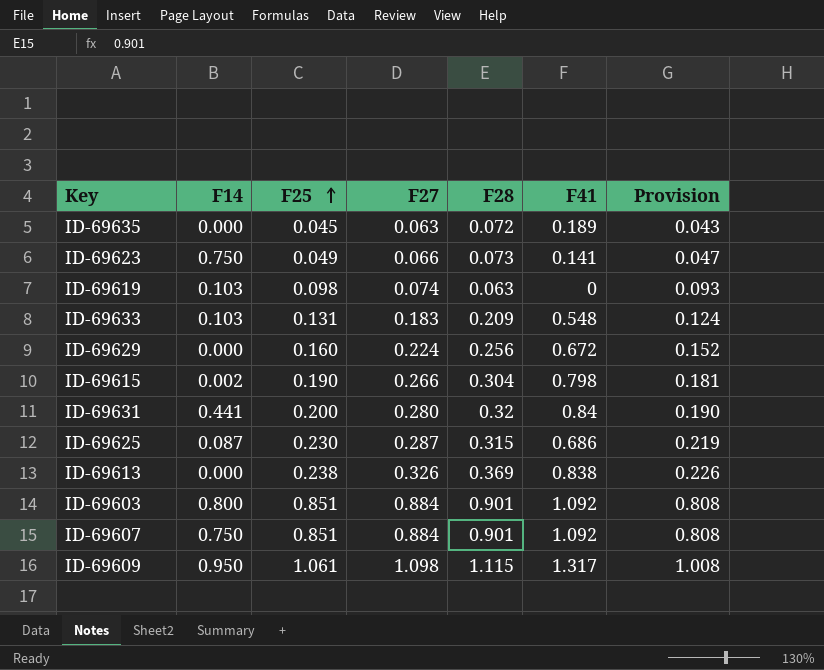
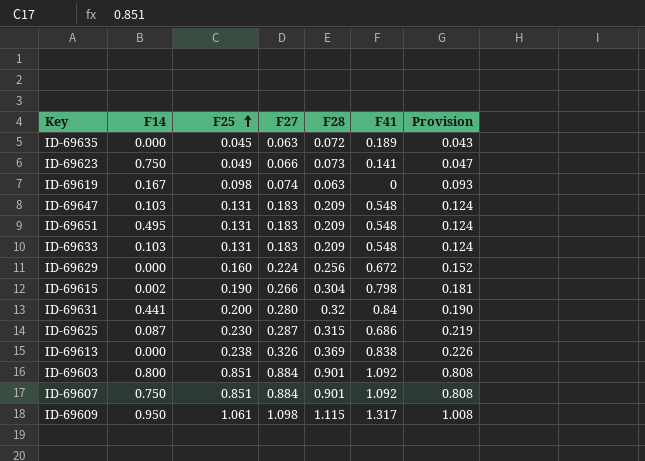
ID-69619 | F14: 0.103 -> 0.167
row ID-69647: none -> 0.103 | 0.131 | 0.183 | 0.209 | 0.548 | 0.124
row ID-69651: none -> 0.495 | 0.131 | 0.183 | 0.209 | 0.548 | 0.124

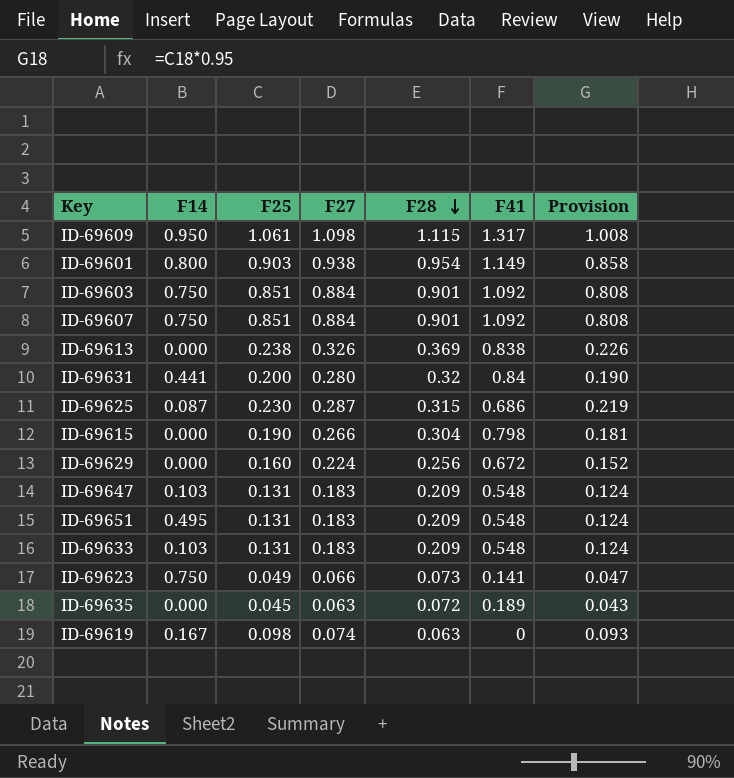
row order: F25 ascending -> F28 descending
row ID-69601: none -> 0.800 | 0.903 | 0.938 | 0.954 | 1.149 | 0.858
ID-69603 | F14: 0.800 -> 0.750
ID-69615 | F14: 0.002 -> 0.000

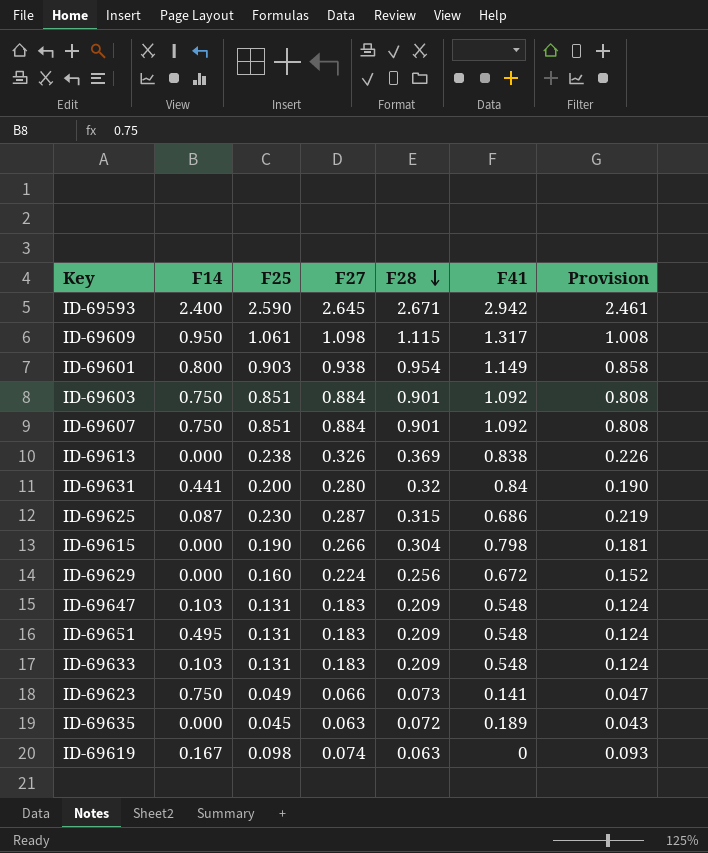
row ID-69593: none -> 2.400 | 2.590 | 2.645 | 2.671 | 2.942 | 2.461

